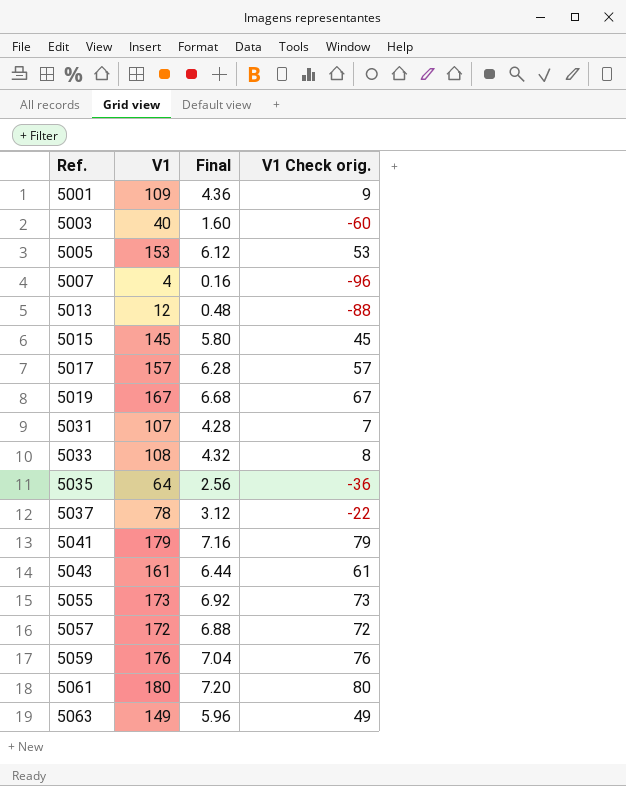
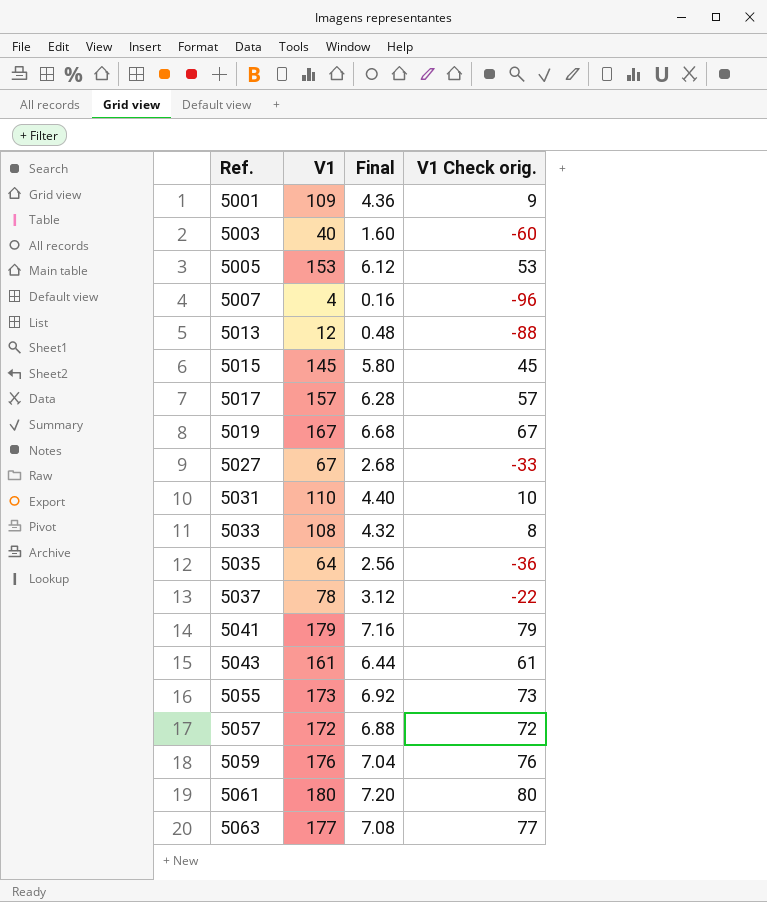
row 5027: none -> 67 | 2.68 | -33
5031 | V1: 107 -> 110
5031 | Final: 4.28 -> 4.40
5031 | V1 Check orig.: 7 -> 10
5063 | V1: 149 -> 177
5063 | Final: 5.96 -> 7.08
5063 | V1 Check orig.: 49 -> 77

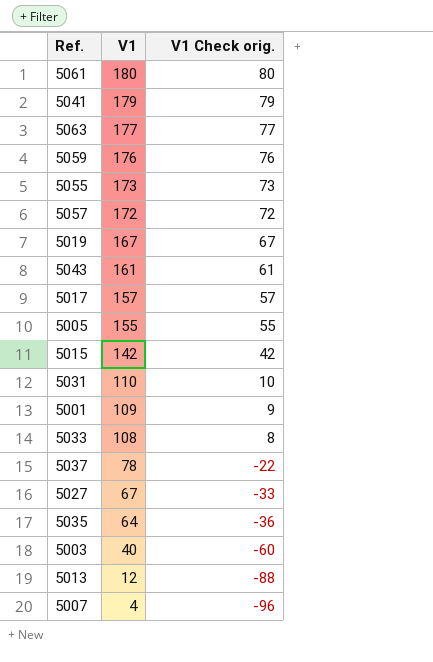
row order: Ref. ascending -> V1 descending
column Final | formula: [V1] * 0.04 -> none
5005 | V1: 153 -> 155
5005 | V1 Check orig.: 53 -> 55
5015 | V1: 145 -> 142
5015 | V1 Check orig.: 45 -> 42

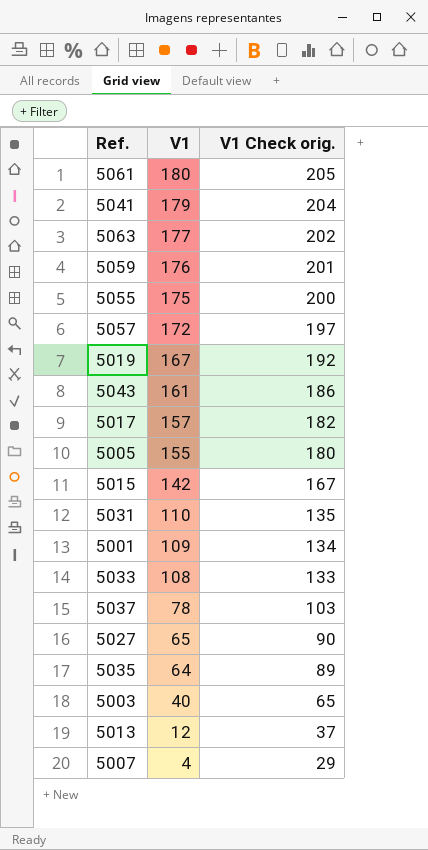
column V1 Check orig. | formula: [V1] - 100 -> [V1] + 25
5055 | V1: 173 -> 175
5027 | V1: 67 -> 65

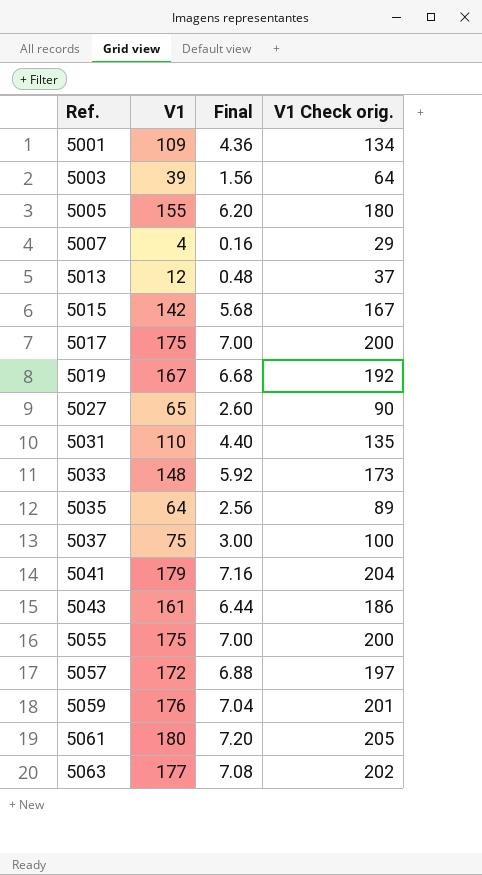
row order: V1 descending -> Ref. ascending
column Final | formula: none -> [V1] * 0.04
5003 | V1: 40 -> 39
5003 | V1 Check orig.: 65 -> 64
5017 | V1: 157 -> 175
5017 | V1 Check orig.: 182 -> 200
5033 | V1: 108 -> 148
5033 | V1 Check orig.: 133 -> 173
5037 | V1: 78 -> 75
5037 | V1 Check orig.: 103 -> 100

